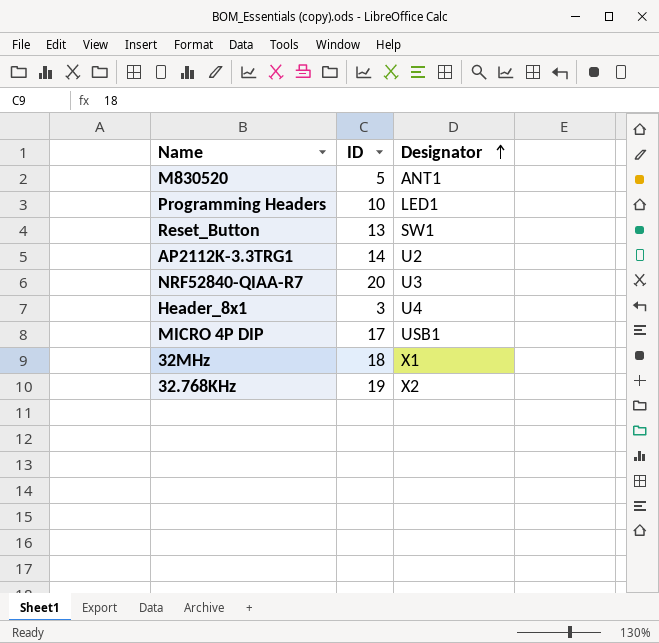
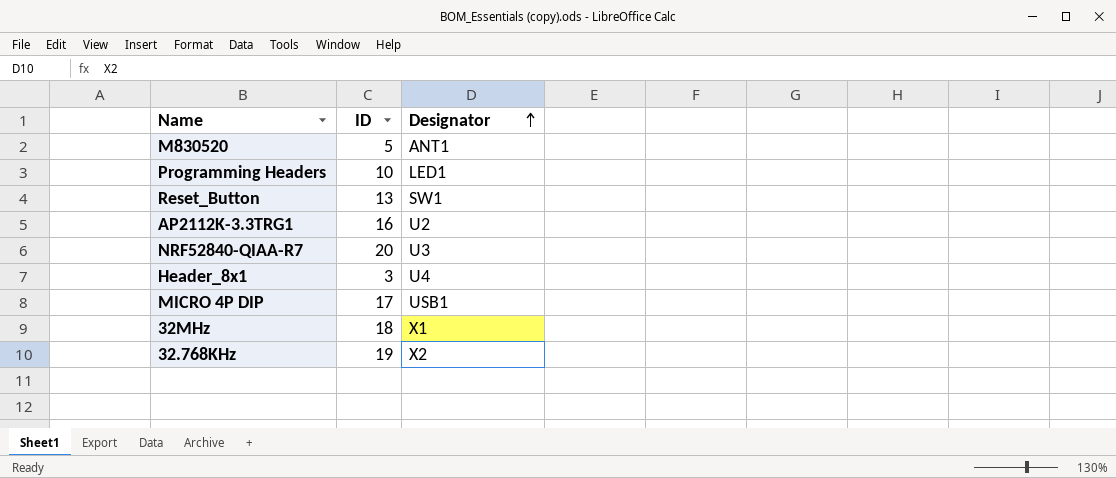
AP2112K-3.3TRG1 | ID: 14 -> 16

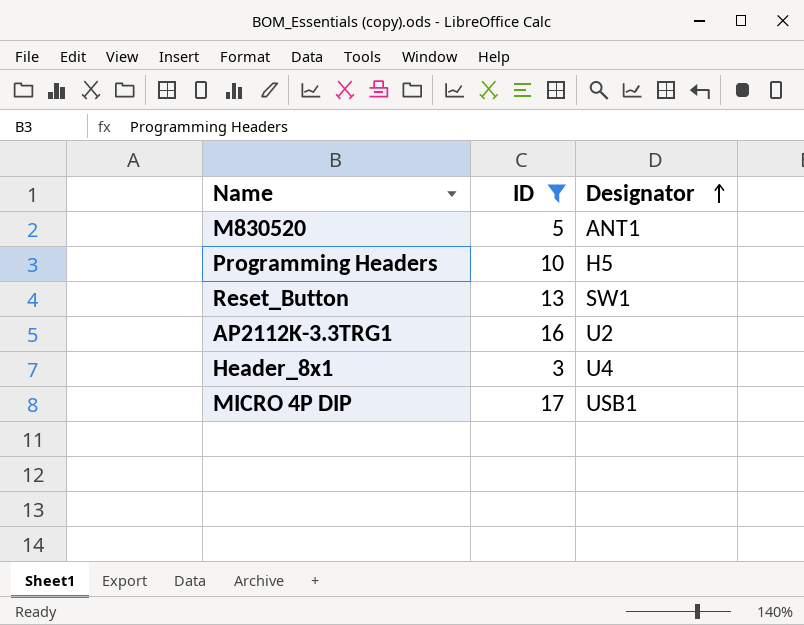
filter: none -> ID <= 17
Programming Headers | Designator: LED1 -> H5

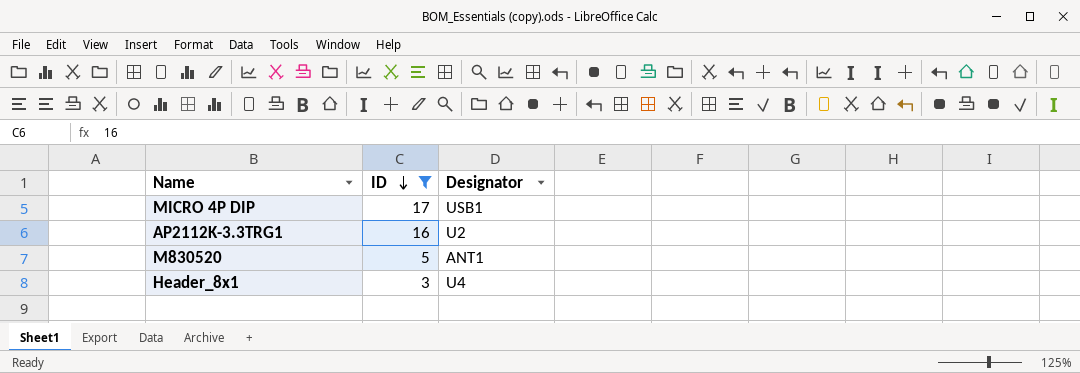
row order: Designator ascending -> ID descending
row Programming Headers: 10 | H5 -> none
row Reset_Button: 13 | SW1 -> none

